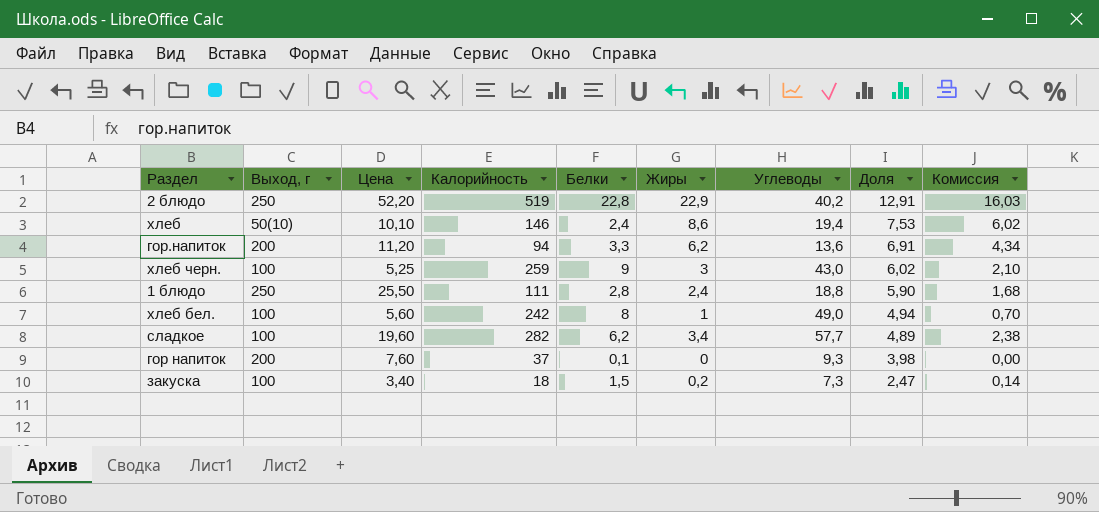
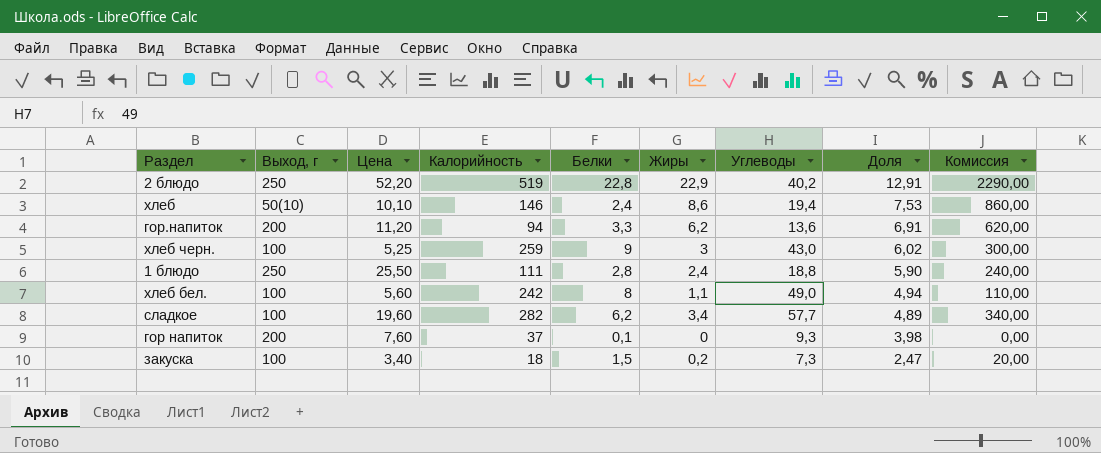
column Комиссия | formula: [Жиры] * 0,7 -> [Жиры] * 100
хлеб бел. | Жиры: 1 -> 1,1

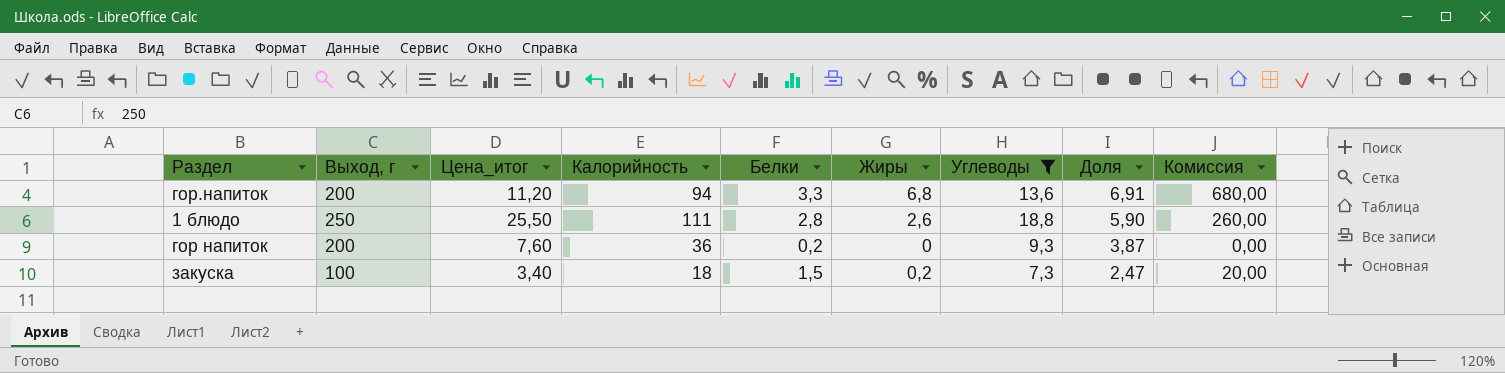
filter: none -> Углеводы <= 18,8
column name: Цена -> Цена_итог
гор.напиток | Жиры: 6,2 -> 6,8
гор.напиток | Комиссия: 620,00 -> 680,00
1 блюдо | Жиры: 2,4 -> 2,6
1 блюдо | Комиссия: 240,00 -> 260,00
гор напиток | Калорийность: 37 -> 36
гор напиток | Белки: 0,1 -> 0,2
гор напиток | Доля: 3,98 -> 3,87

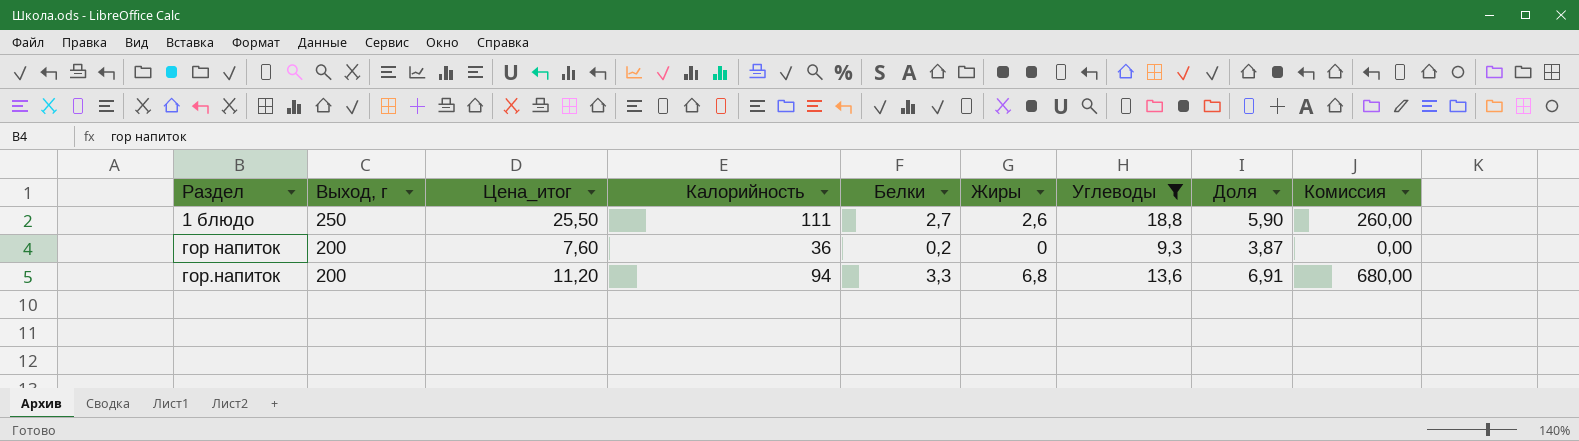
row order: Доля descending -> Раздел ascending
row закуска: 100 | 3,40 | 18 | 1,5 | 0,2 | 7,3 | 2,47 | 20,00 -> none
1 блюдо | Белки: 2,8 -> 2,7

